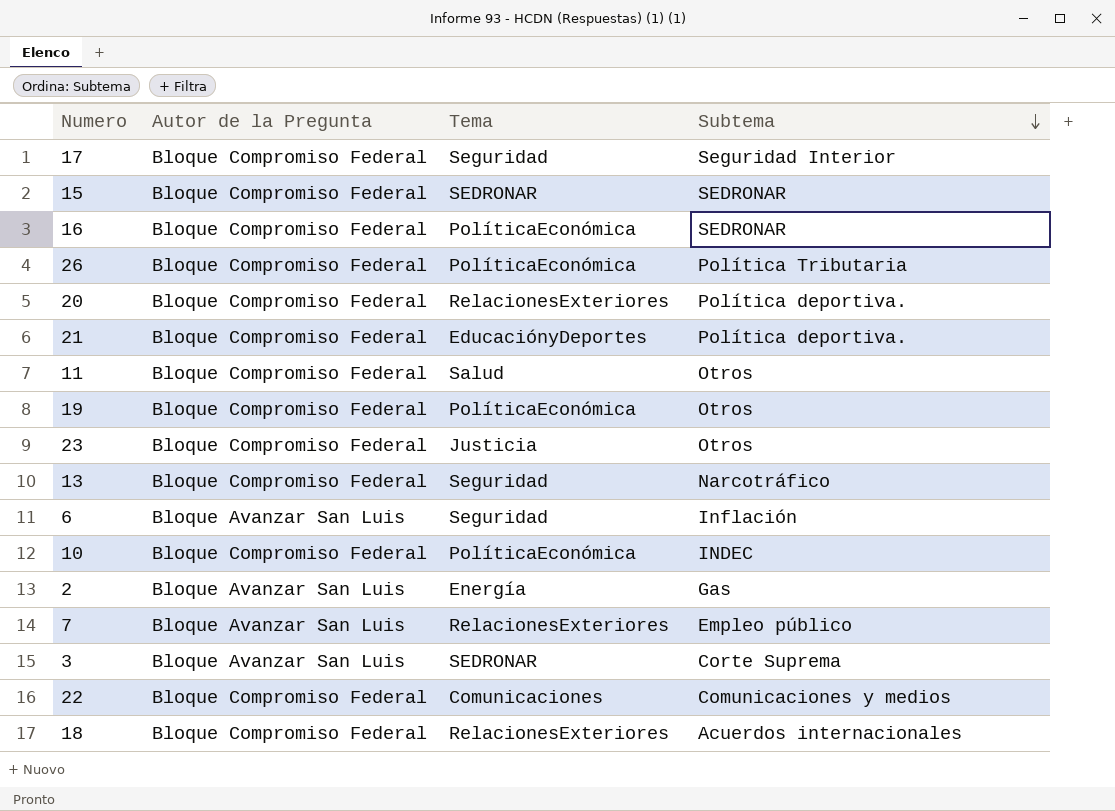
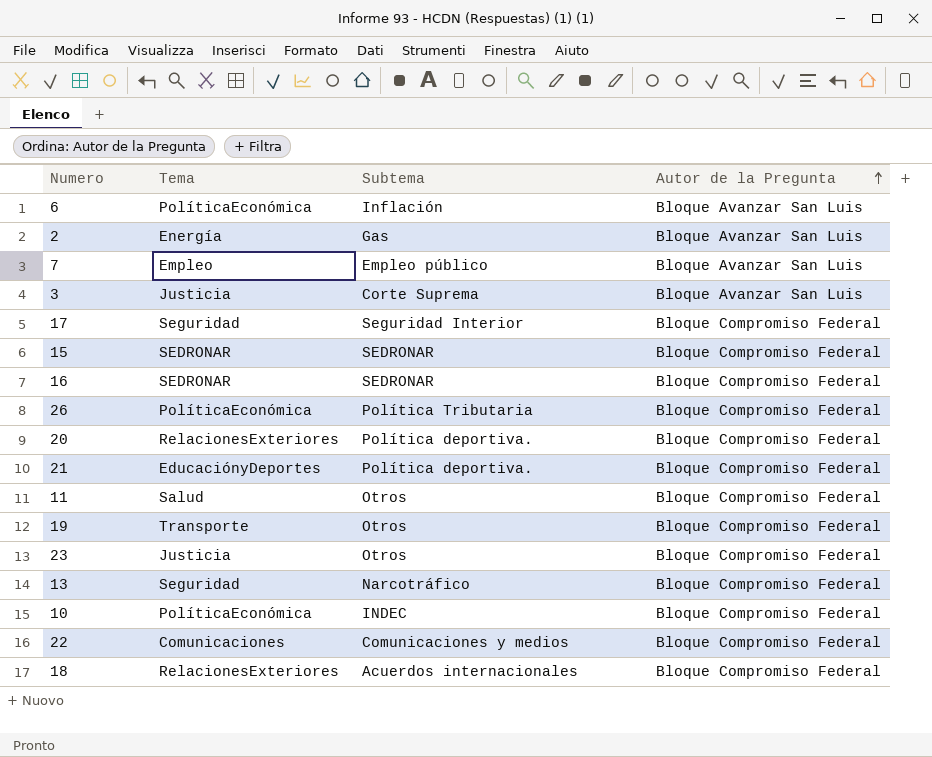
row order: Subtema descending -> Autor de la Pregunta ascending
column Autor de la Pregunta | position: 2 -> 4
6 | Tema: Seguridad -> PolíticaEconómica
7 | Tema: RelacionesExteriores -> Empleo
3 | Tema: SEDRONAR -> Justicia
16 | Tema: PolíticaEconómica -> SEDRONAR
19 | Tema: PolíticaEconómica -> Transporte

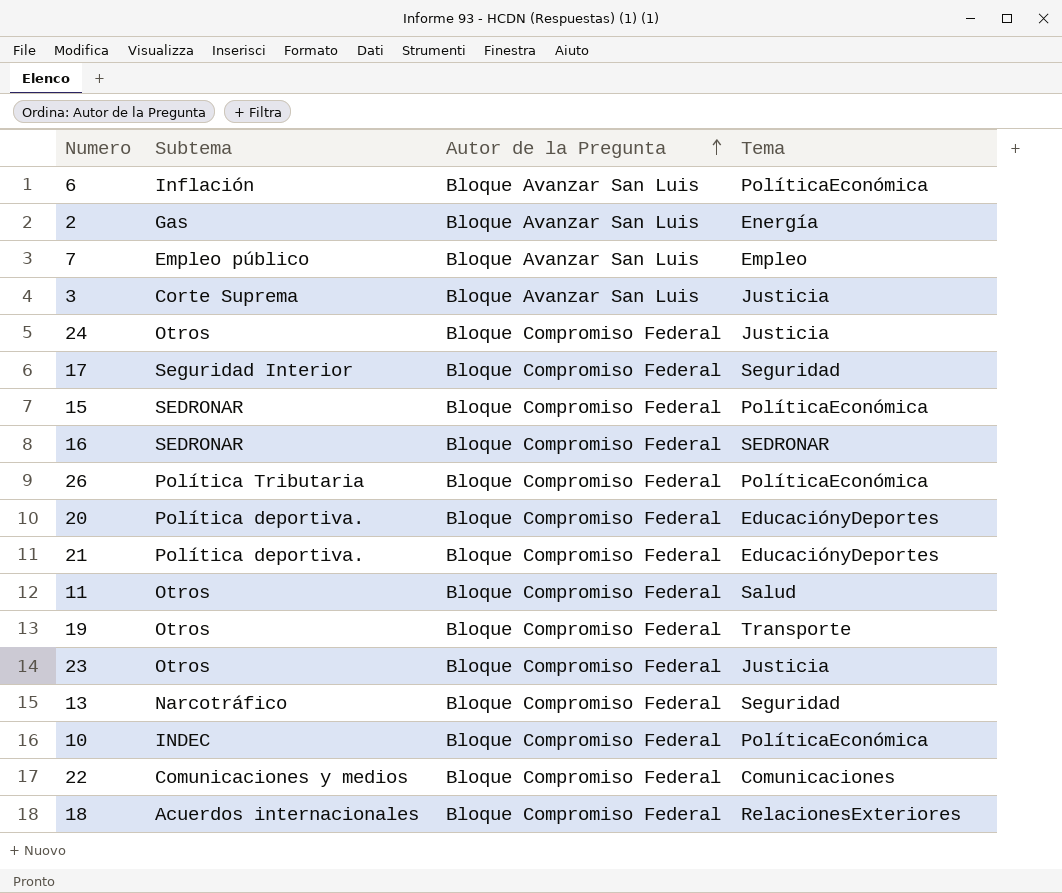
column Tema | position: 2 -> 4
row 24: none -> Otros | Bloque Compromiso Federal | Justicia
15 | Tema: SEDRONAR -> PolíticaEconómica
20 | Tema: RelacionesExteriores -> EducaciónyDeportes

